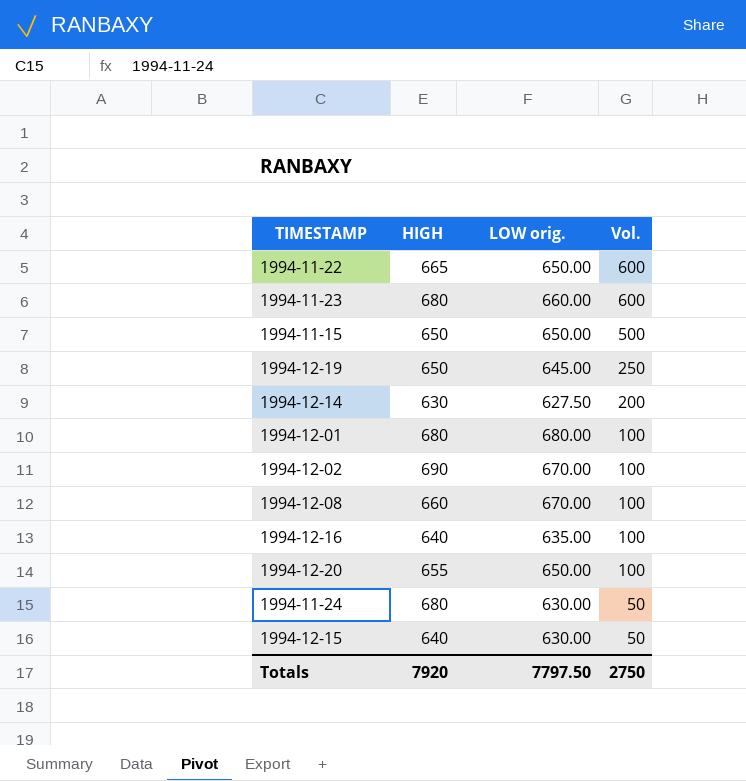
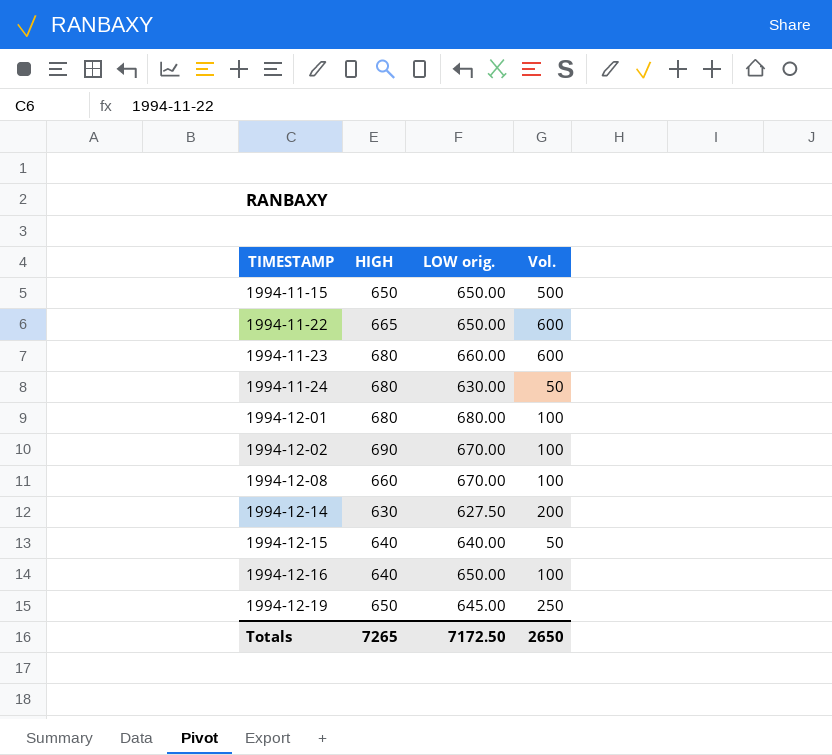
row order: Vol. descending -> TIMESTAMP ascending
row 1994-12-20: 655 | 650.00 | 100 -> none
1994-12-15 | LOW orig.: 630.00 -> 640.00
1994-12-16 | LOW orig.: 635.00 -> 650.00
Totals | HIGH: 7920 -> 7265
Totals | LOW orig.: 7797.50 -> 7172.50
Totals | Vol.: 2750 -> 2650

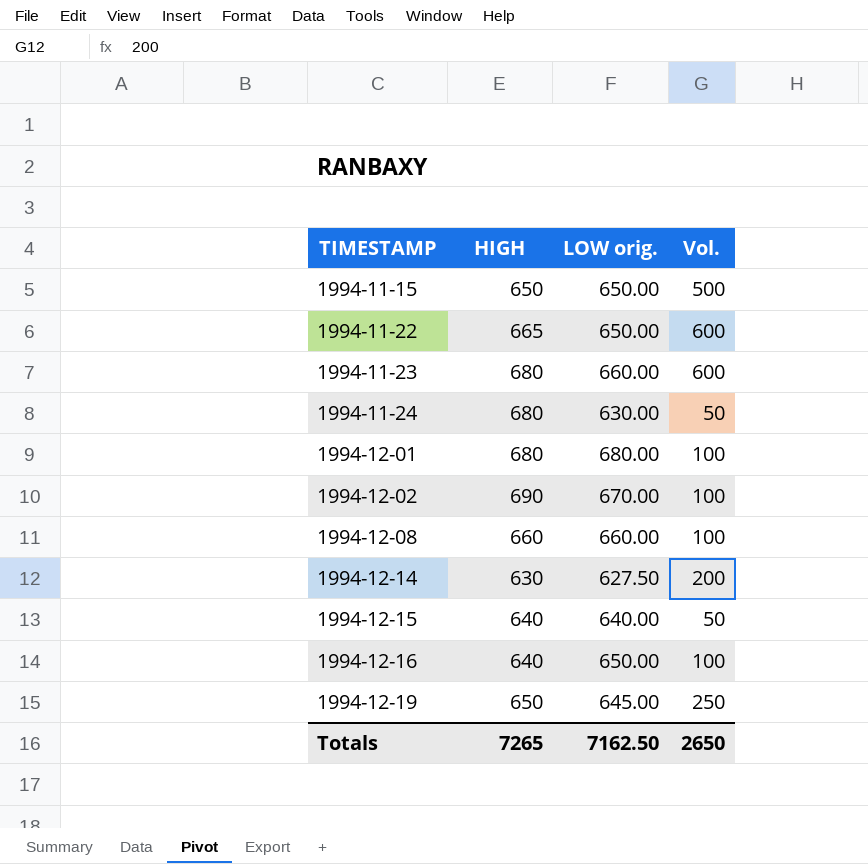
1994-12-08 | LOW orig.: 670.00 -> 660.00
Totals | LOW orig.: 7172.50 -> 7162.50

